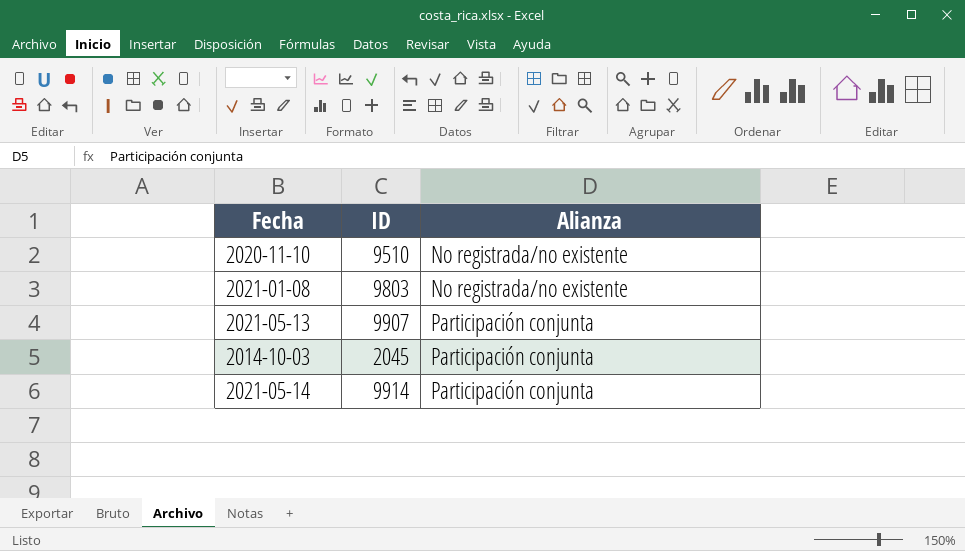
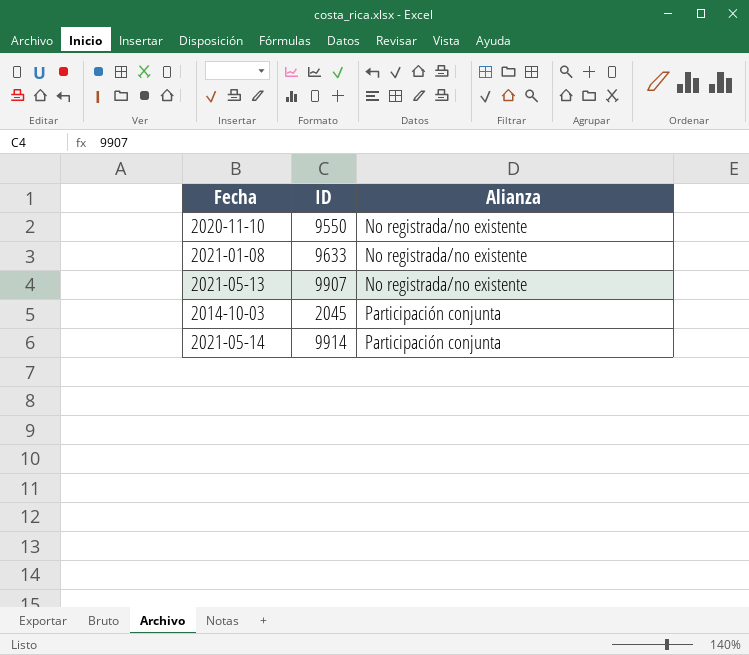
2020-11-10 | ID: 9510 -> 9550
2021-01-08 | ID: 9803 -> 9633
2021-05-13 | Alianza: Participación conjunta -> No registrada/no existente

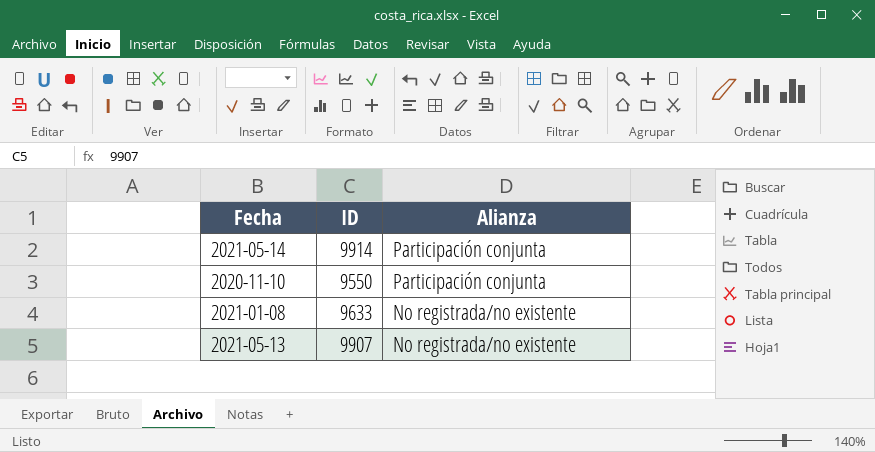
row order: Alianza ascending -> Alianza descending
row 2014-10-03: 2045 | Participación conjunta -> none
2020-11-10 | Alianza: No registrada/no existente -> Participación conjunta

